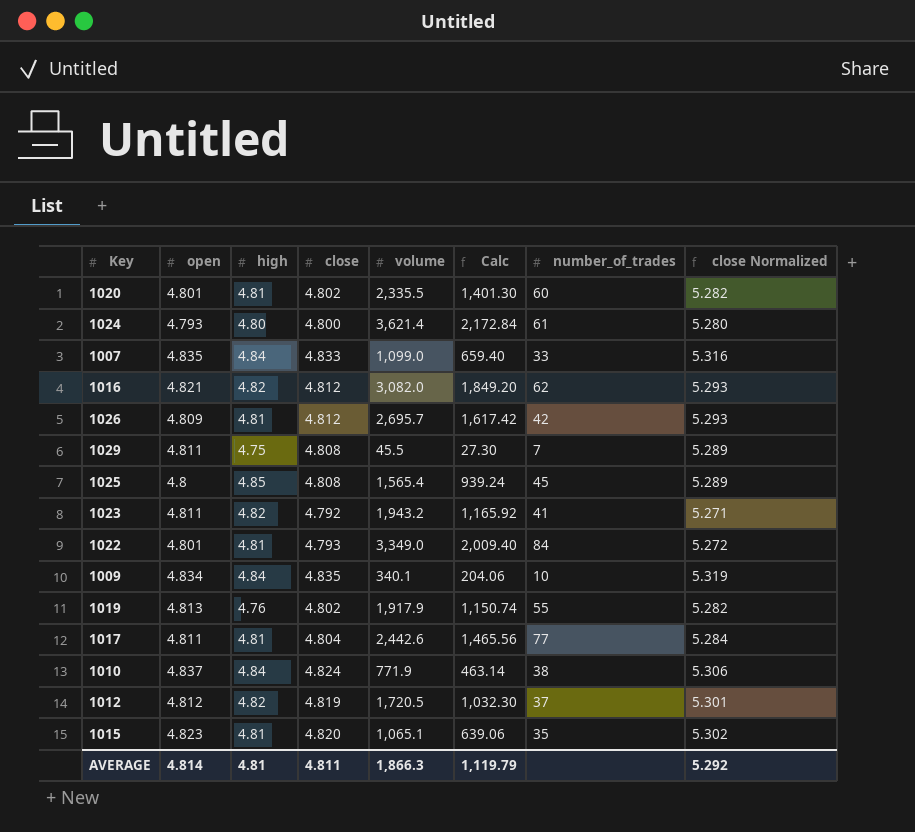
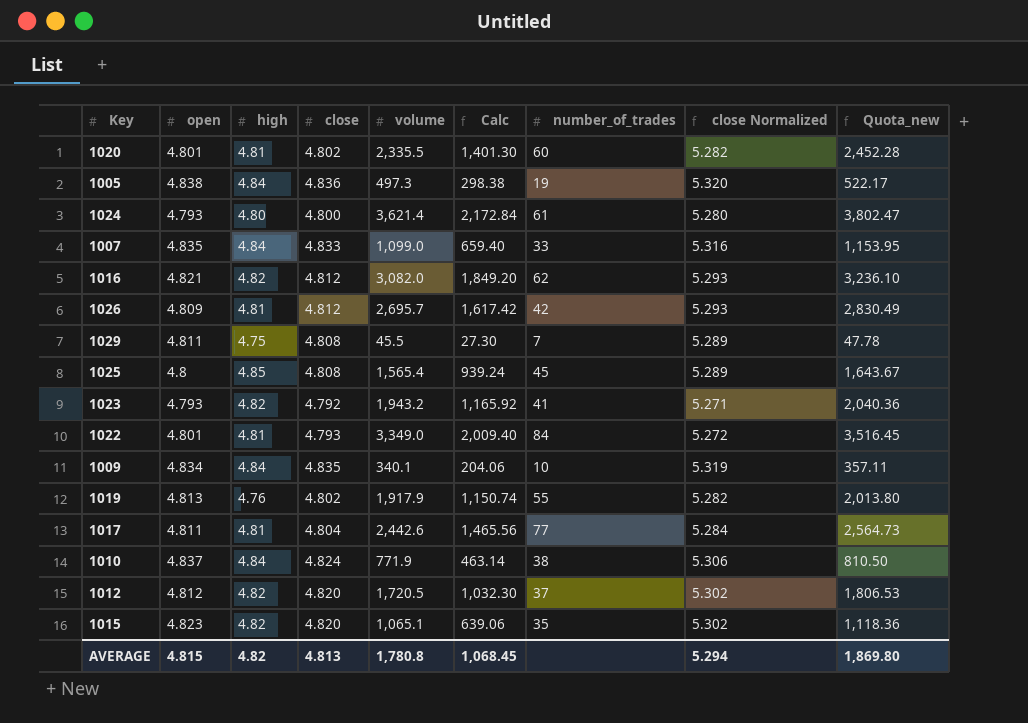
column Quota_new | formula: none -> [volume] * 1.05
row 1005: none -> 4.838 | 4.84 | 4.836 | 497.3 | 298.38 | 19 | 5.320 | 522.17
1023 | open: 4.811 -> 4.793
1012 | close: 4.819 -> 4.820
1012 | close Normalized: 5.301 -> 5.302
1015 | high: 4.81 -> 4.82
AVERAGE | open: 4.814 -> 4.815
AVERAGE | high: 4.81 -> 4.82
AVERAGE | close: 4.811 -> 4.813
AVERAGE | volume: 1,866.3 -> 1,780.8
AVERAGE | Calc: 1,119.79 -> 1,068.45
AVERAGE | close Normalized: 5.292 -> 5.294

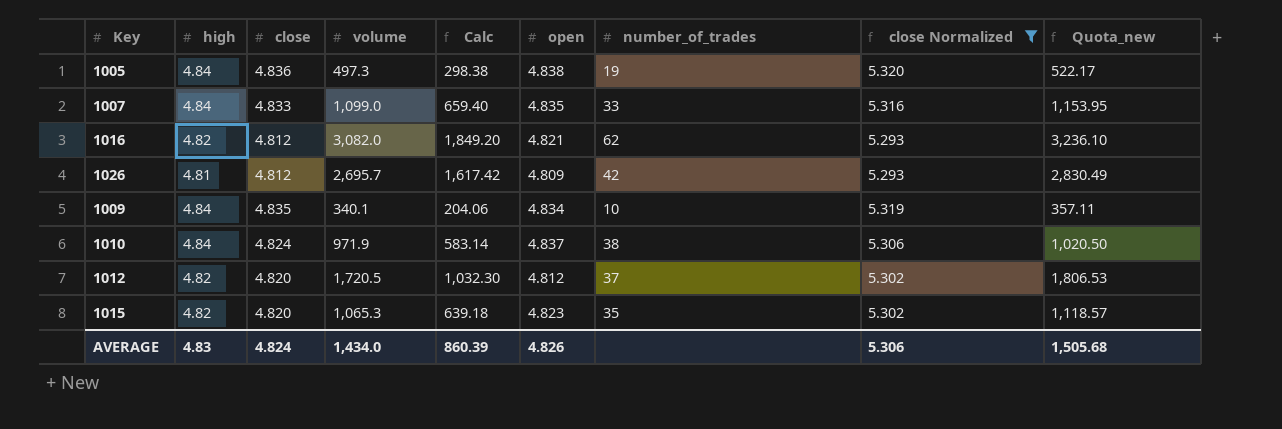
filter: none -> close Normalized >= 5.293
column open | position: 2 -> 6
1010 | volume: 771.9 -> 971.9
1010 | Calc: 463.14 -> 583.14
1010 | Quota_new: 810.50 -> 1,020.50
1015 | volume: 1,065.1 -> 1,065.3
1015 | Calc: 639.06 -> 639.18
1015 | Quota_new: 1,118.36 -> 1,118.57
AVERAGE | high: 4.82 -> 4.83
AVERAGE | close: 4.813 -> 4.824
AVERAGE | volume: 1,780.8 -> 1,434.0
AVERAGE | Calc: 1,068.45 -> 860.39
AVERAGE | open: 4.815 -> 4.826
AVERAGE | close Normalized: 5.294 -> 5.306
AVERAGE | Quota_new: 1,869.80 -> 1,505.68

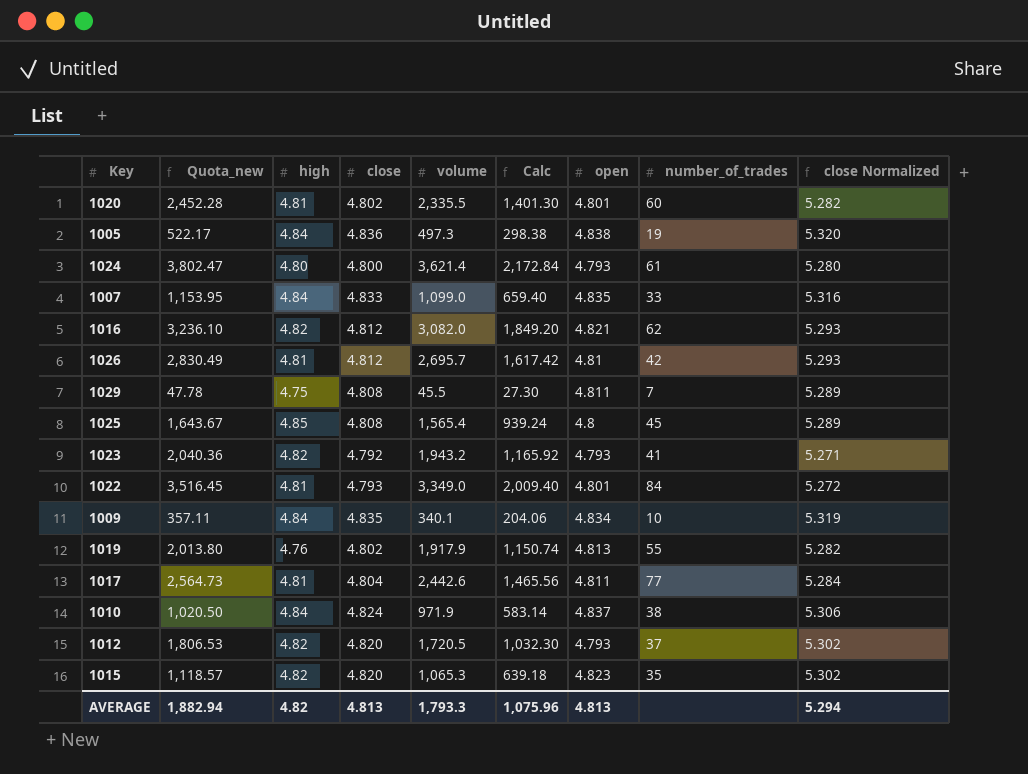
filter: close Normalized >= 5.293 -> none
column Quota_new | position: 9 -> 2
1026 | open: 4.809 -> 4.81
1012 | open: 4.812 -> 4.793
AVERAGE | Quota_new: 1,505.68 -> 1,882.94
AVERAGE | high: 4.83 -> 4.82
AVERAGE | close: 4.824 -> 4.813
AVERAGE | volume: 1,434.0 -> 1,793.3
AVERAGE | Calc: 860.39 -> 1,075.96
AVERAGE | open: 4.826 -> 4.813
AVERAGE | close Normalized: 5.306 -> 5.294

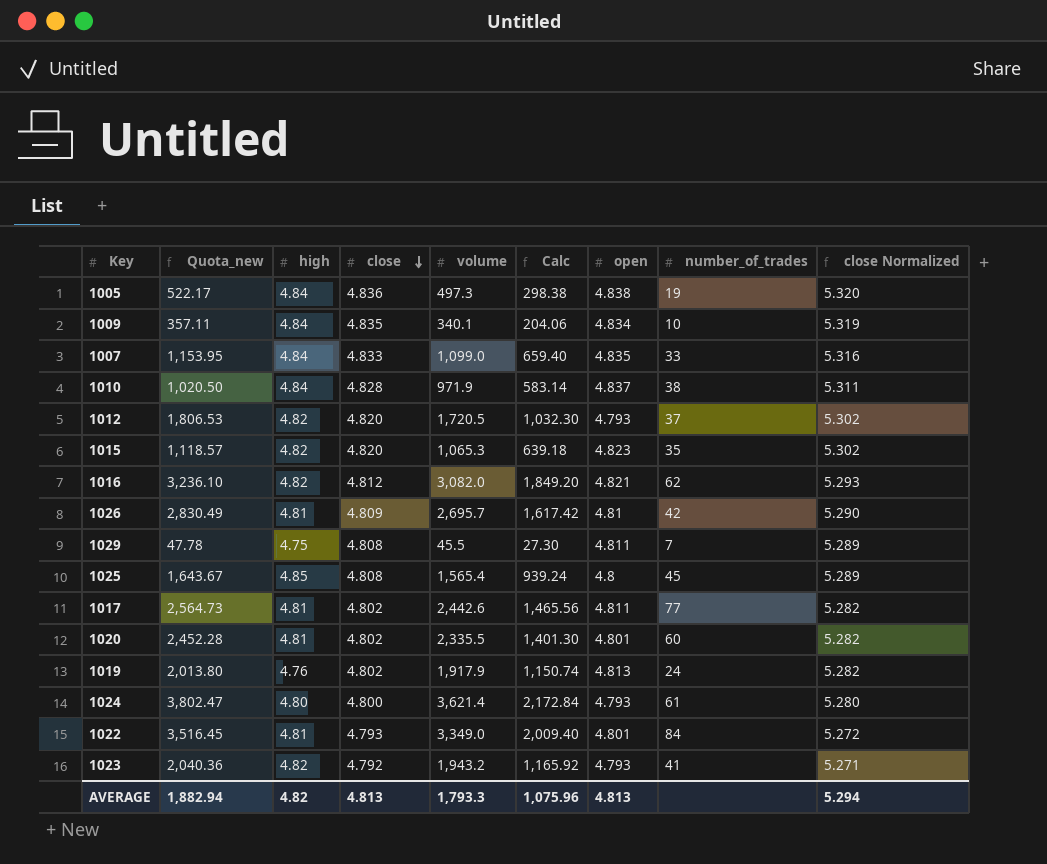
row order: none -> close descending
1010 | close: 4.824 -> 4.828
1010 | close Normalized: 5.306 -> 5.311
1026 | close: 4.812 -> 4.809
1026 | close Normalized: 5.293 -> 5.290
1017 | close: 4.804 -> 4.802
1017 | close Normalized: 5.284 -> 5.282
1019 | number_of_trades: 55 -> 24

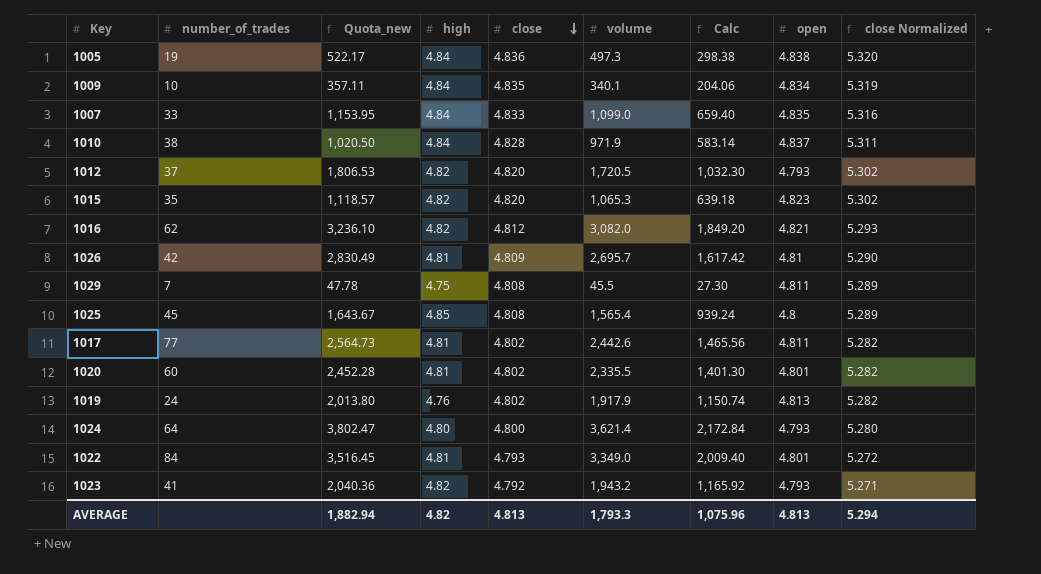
column number_of_trades | position: 8 -> 2
1024 | number_of_trades: 61 -> 64

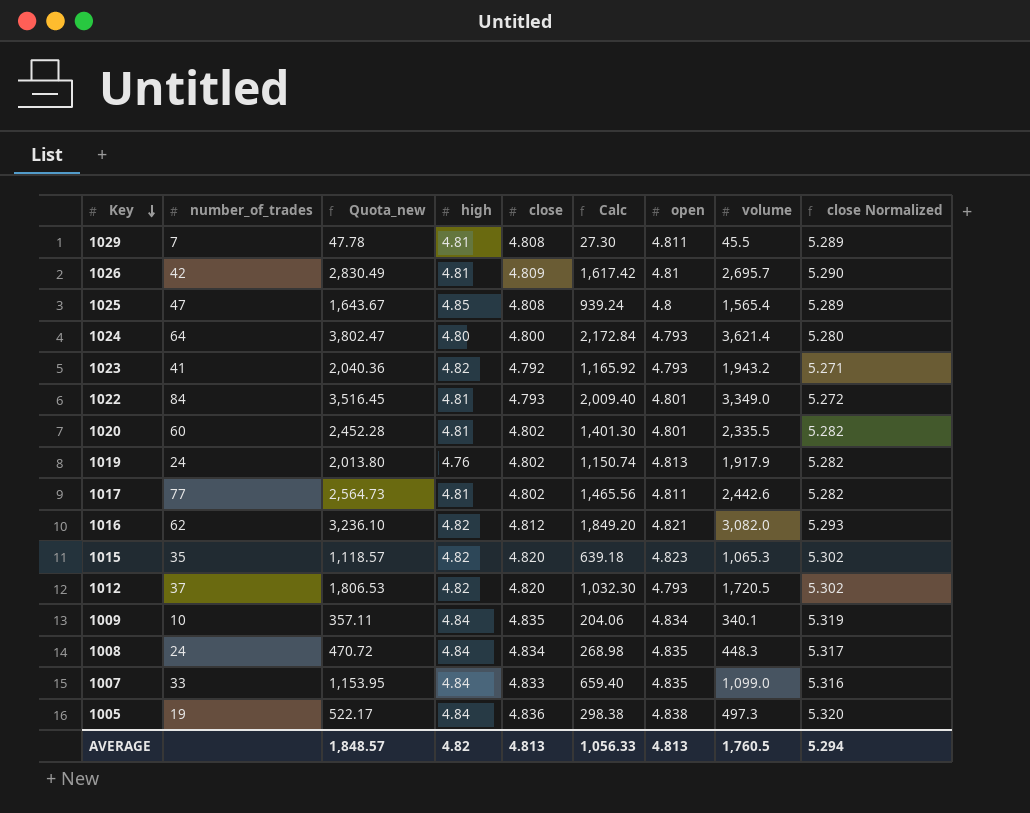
row order: close descending -> Key descending
column volume | position: 6 -> 8
row 1010: 38 | 1,020.50 | 4.84 | 4.828 | 971.9 | 583.14 | 4.837 | 5.311 -> none
1029 | high: 4.75 -> 4.81
1025 | number_of_trades: 45 -> 47
row 1008: none -> 24 | 470.72 | 4.84 | 4.834 | 268.98 | 4.835 | 448.3 | 5.317
AVERAGE | Quota_new: 1,882.94 -> 1,848.57
AVERAGE | Calc: 1,075.96 -> 1,056.33
AVERAGE | volume: 1,793.3 -> 1,760.5

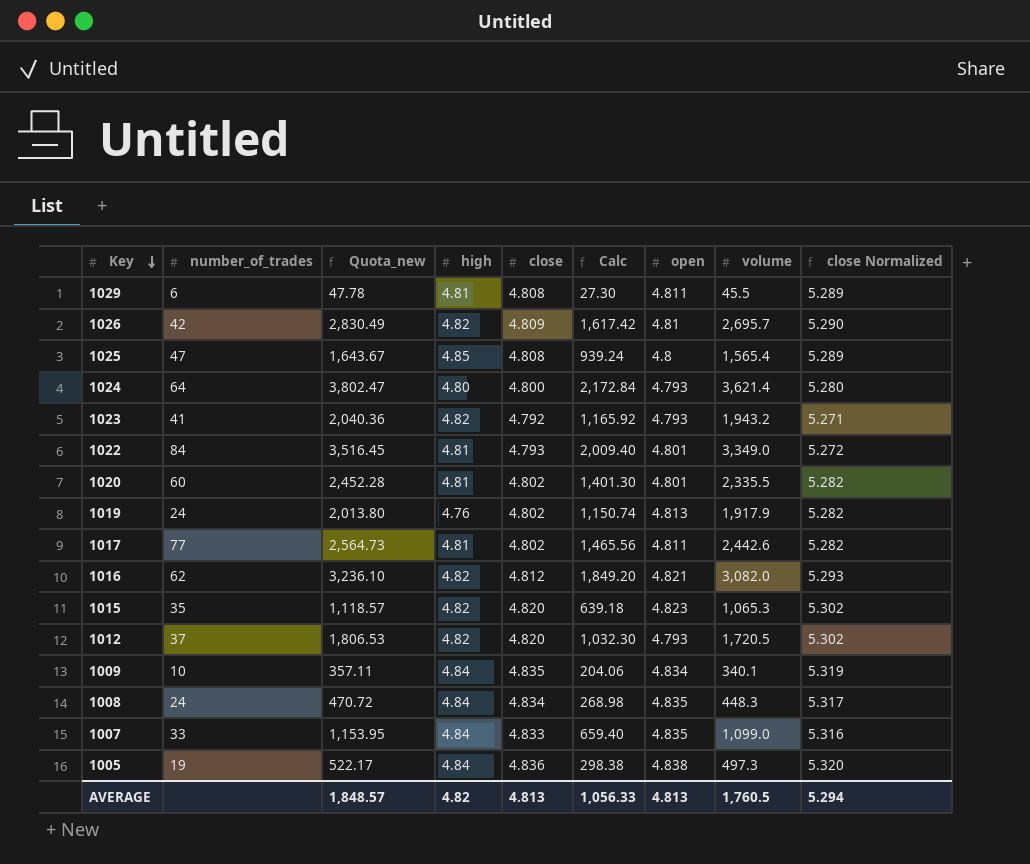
1029 | number_of_trades: 7 -> 6
1026 | high: 4.81 -> 4.82

